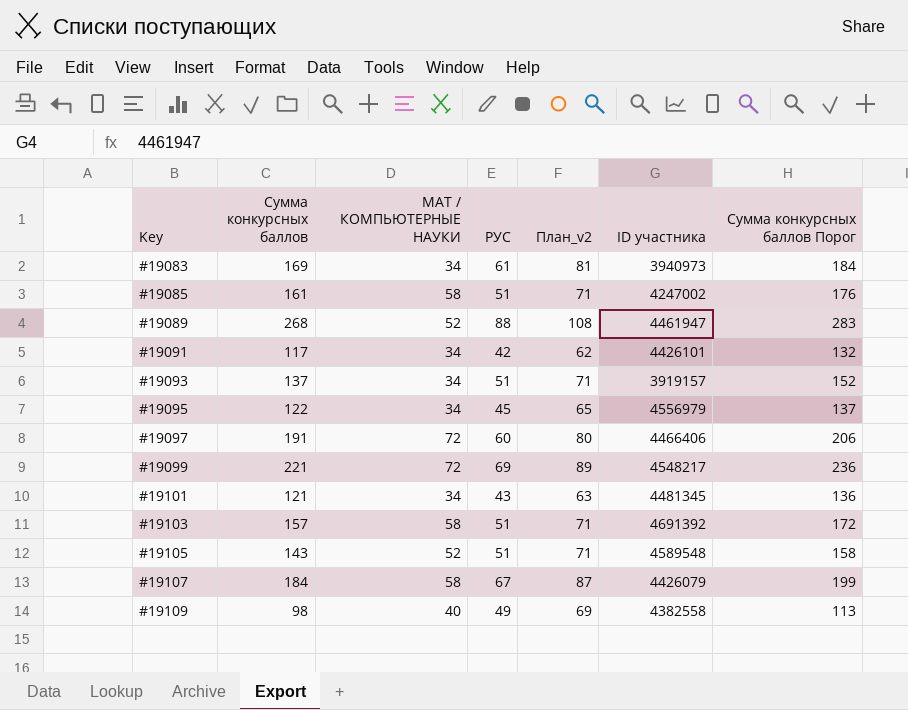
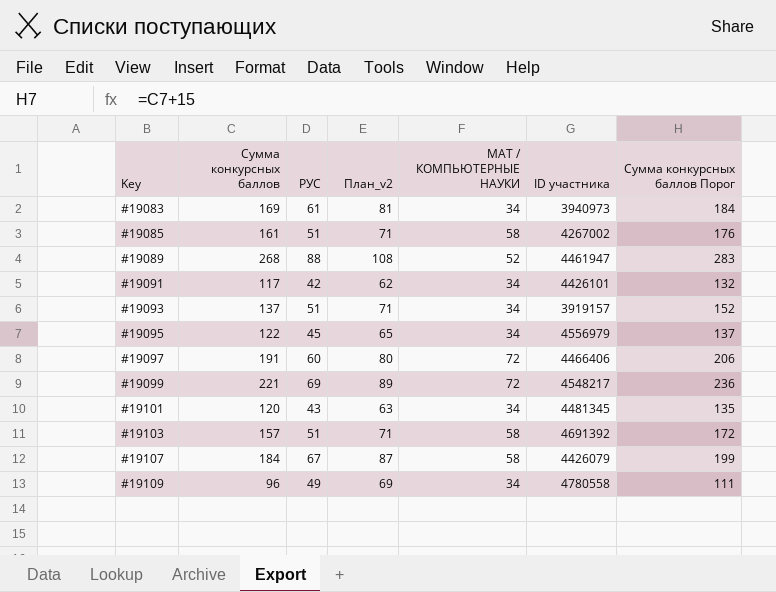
column МАТ / КОМПЬЮТЕРНЫЕ НАУКИ | position: 3 -> 5
row #19105: 143 | 52 | 51 | 71 | 4589548 | 158 -> none
#19085 | ID участника: 4247002 -> 4267002
#19101 | Сумма конкурсных баллов: 121 -> 120
#19101 | Сумма конкурсных баллов Порог: 136 -> 135
#19109 | Сумма конкурсных баллов: 98 -> 96
#19109 | МАТ / КОМПЬЮТЕРНЫЕ НАУКИ: 40 -> 34
#19109 | ID участника: 4382558 -> 4780558
#19109 | Сумма конкурсных баллов Порог: 113 -> 111

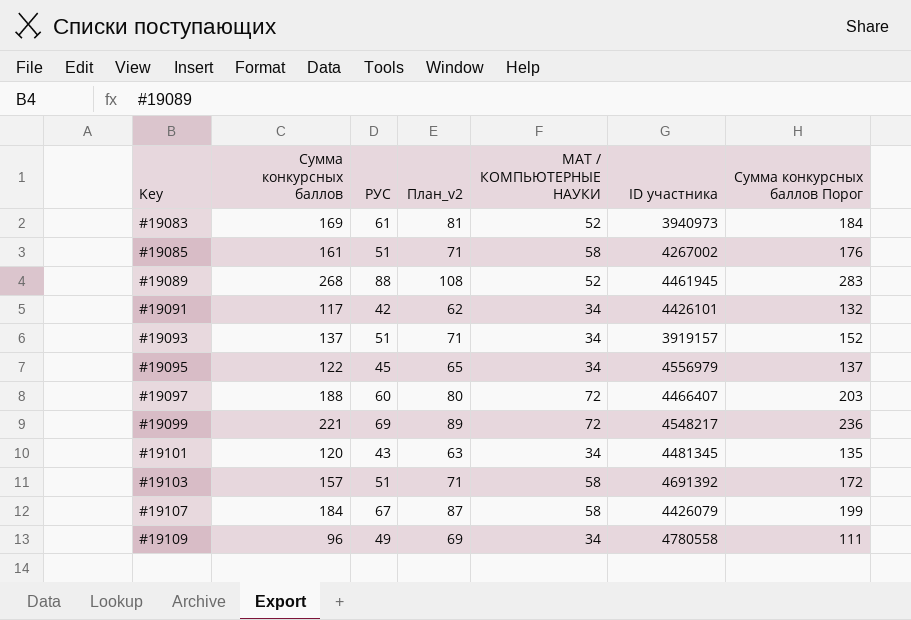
#19083 | МАТ / КОМПЬЮТЕРНЫЕ НАУКИ: 34 -> 52
#19089 | ID участника: 4461947 -> 4461945
#19097 | Сумма конкурсных баллов: 191 -> 188
#19097 | ID участника: 4466406 -> 4466407
#19097 | Сумма конкурсных баллов Порог: 206 -> 203

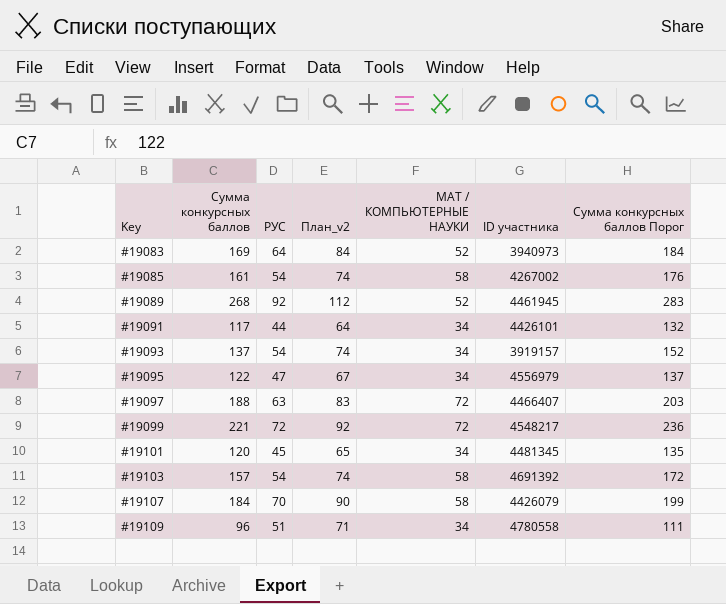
#19083 | РУС: 61 -> 64
#19083 | План_v2: 81 -> 84
#19085 | РУС: 51 -> 54
#19085 | План_v2: 71 -> 74
#19089 | РУС: 88 -> 92
#19089 | План_v2: 108 -> 112
#19091 | РУС: 42 -> 44
#19091 | План_v2: 62 -> 64
#19093 | РУС: 51 -> 54
#19093 | План_v2: 71 -> 74
#19095 | РУС: 45 -> 47
#19095 | План_v2: 65 -> 67
#19097 | РУС: 60 -> 63
#19097 | План_v2: 80 -> 83
#19099 | РУС: 69 -> 72
#19099 | План_v2: 89 -> 92
#19101 | РУС: 43 -> 45
#19101 | План_v2: 63 -> 65
#19103 | РУС: 51 -> 54
#19103 | План_v2: 71 -> 74
#19107 | РУС: 67 -> 70
#19107 | План_v2: 87 -> 90
#19109 | РУС: 49 -> 51
#19109 | План_v2: 69 -> 71

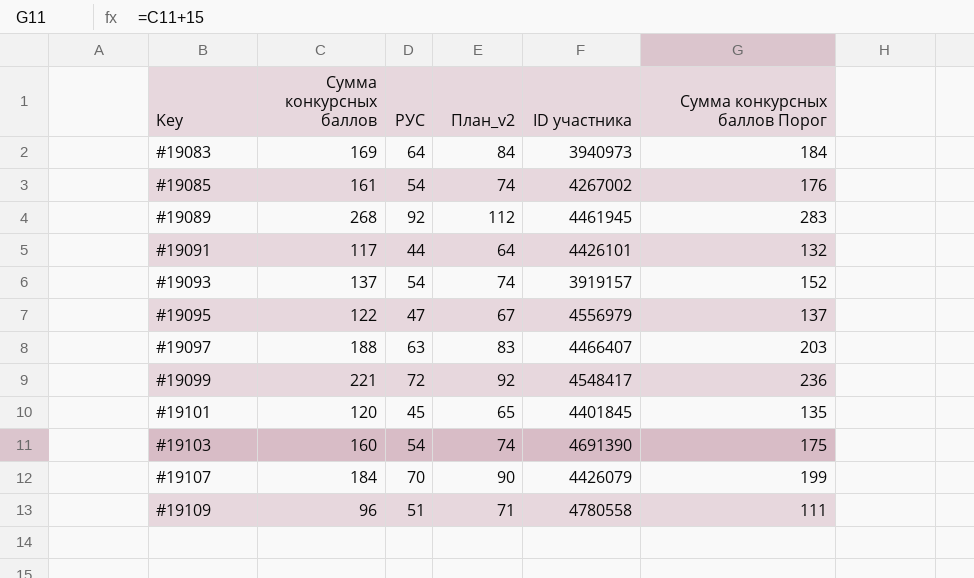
column МАТ / КОМПЬЮТЕРНЫЕ НАУКИ | position: 5 -> none
#19099 | ID участника: 4548217 -> 4548417
#19101 | ID участника: 4481345 -> 4401845
#19103 | Сумма конкурсных баллов: 157 -> 160
#19103 | ID участника: 4691392 -> 4691390
#19103 | Сумма конкурсных баллов Порог: 172 -> 175

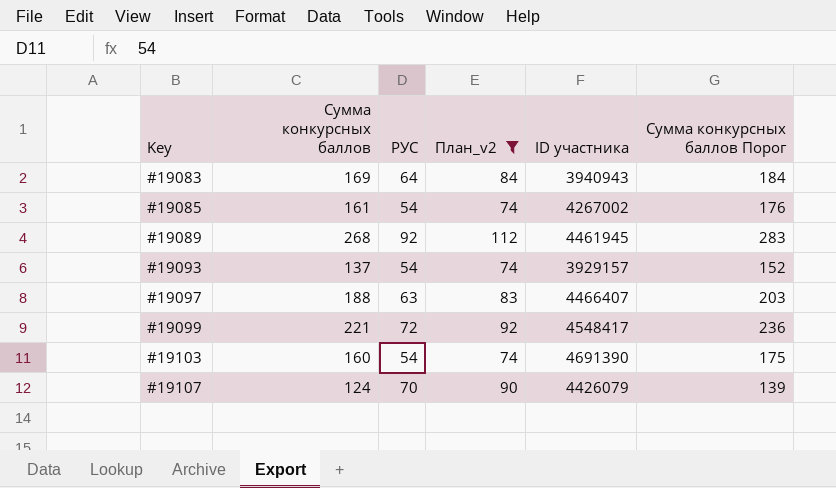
filter: none -> План_v2 >= 74
#19083 | ID участника: 3940973 -> 3940943
#19093 | ID участника: 3919157 -> 3929157
#19107 | Сумма конкурсных баллов: 184 -> 124
#19107 | Сумма конкурсных баллов Порог: 199 -> 139

